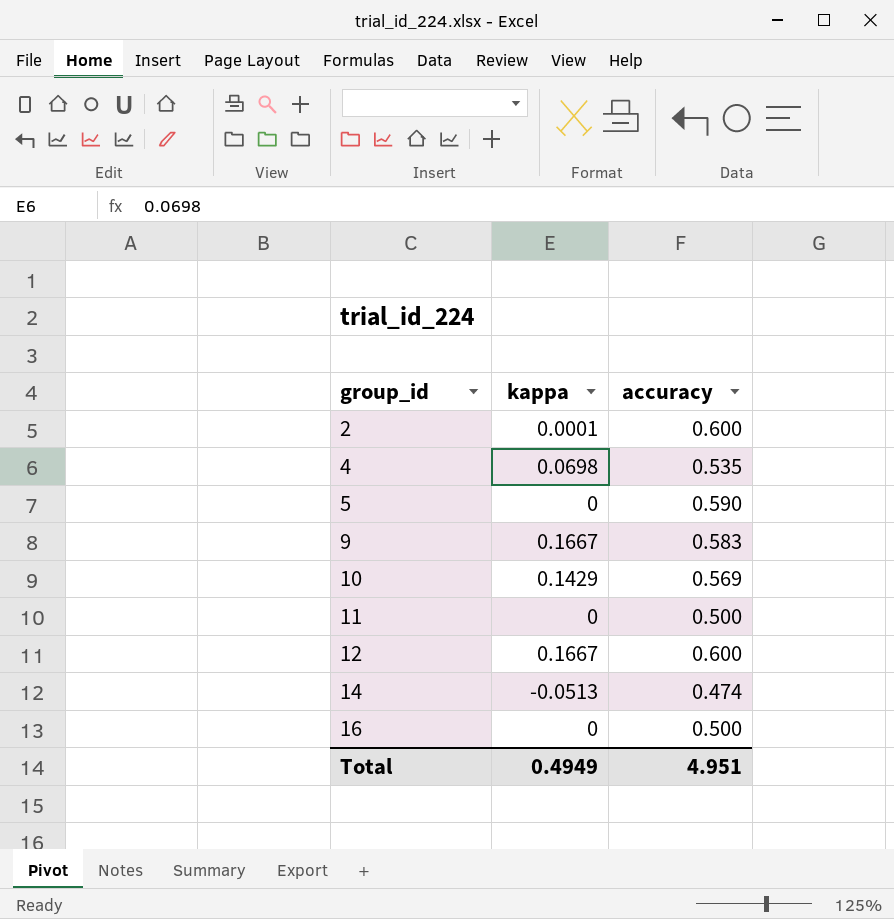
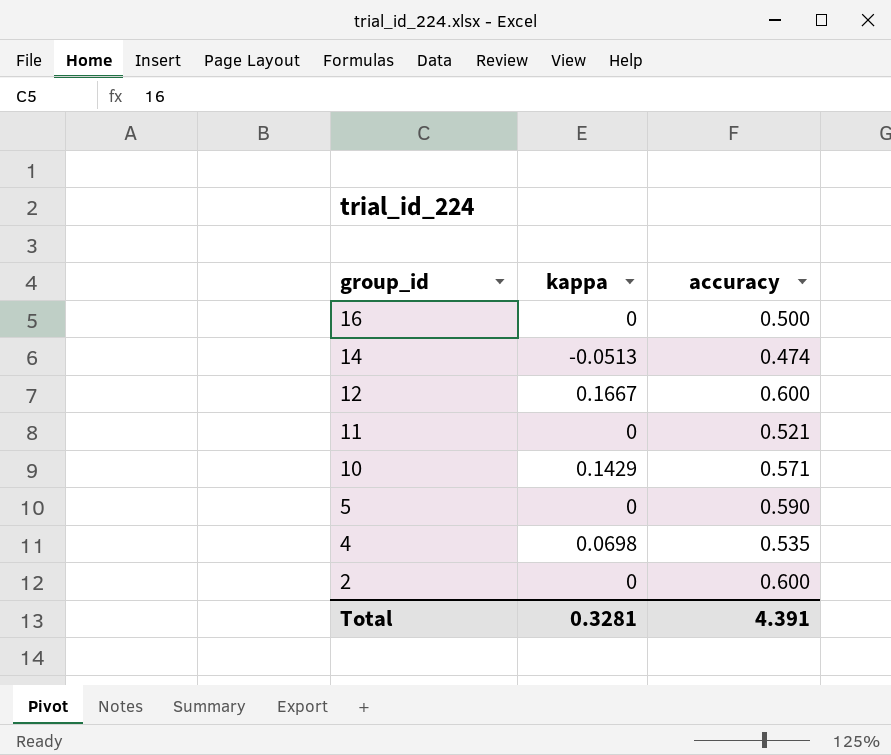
row order: group_id ascending -> group_id descending
row 9: 0.1667 | 0.583 -> none
11 | accuracy: 0.500 -> 0.521
10 | accuracy: 0.569 -> 0.571
2 | kappa: 0.0001 -> 0
Total | kappa: 0.4949 -> 0.3281
Total | accuracy: 4.951 -> 4.391

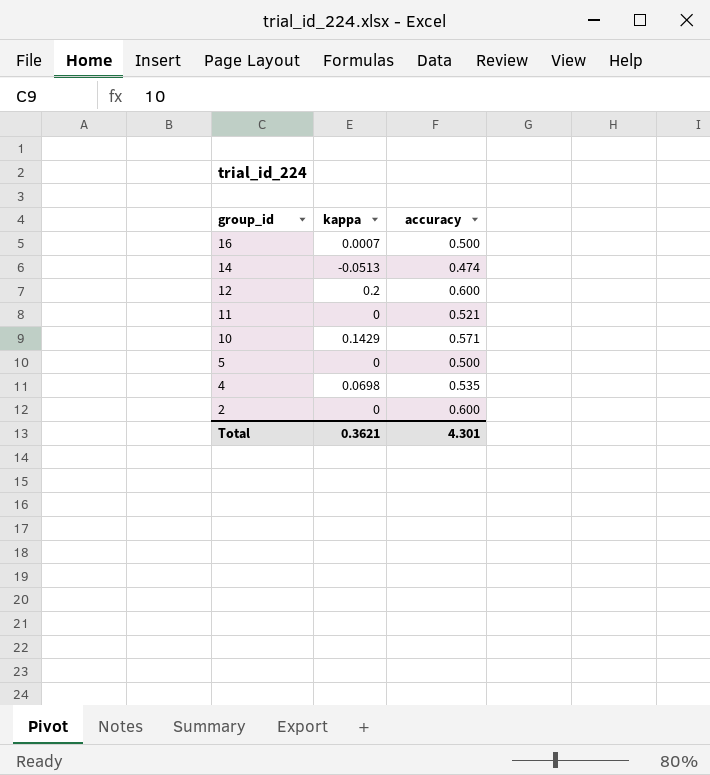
16 | kappa: 0 -> 0.0007
12 | kappa: 0.1667 -> 0.2
5 | accuracy: 0.590 -> 0.500
Total | kappa: 0.3281 -> 0.3621
Total | accuracy: 4.391 -> 4.301

